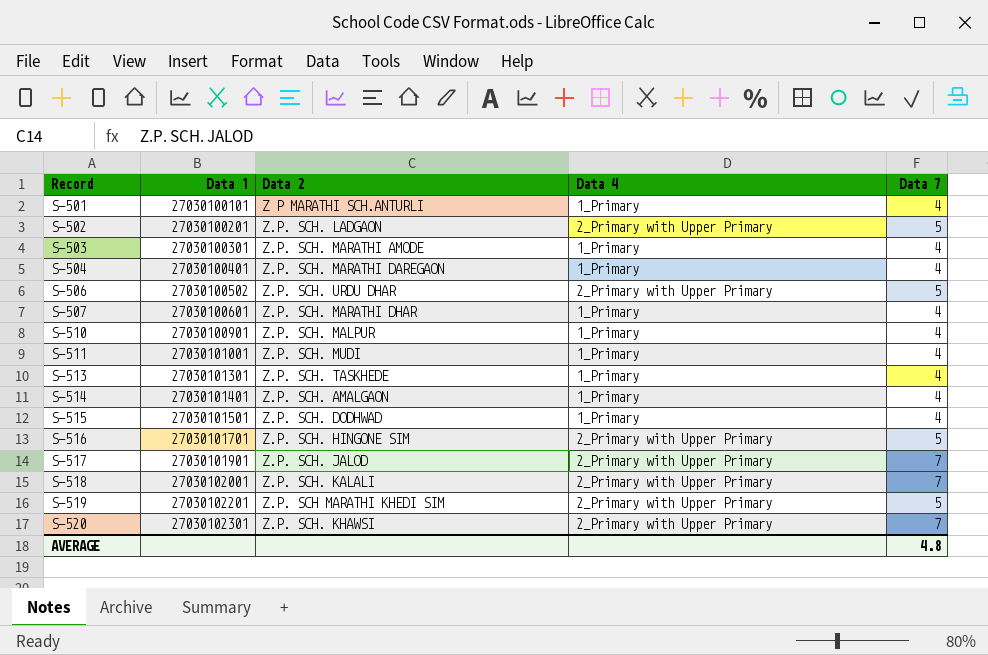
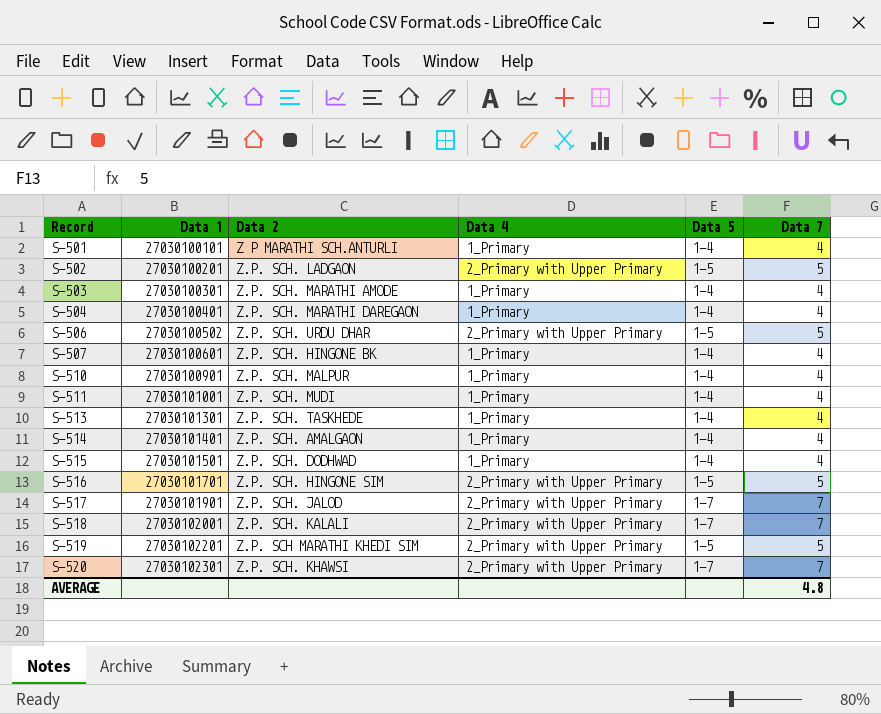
column Data 5 | position: none -> 5
S-507 | Data 2: Z.P. SCH. MARATHI DHAR -> Z.P. SCH. HINGONE BK

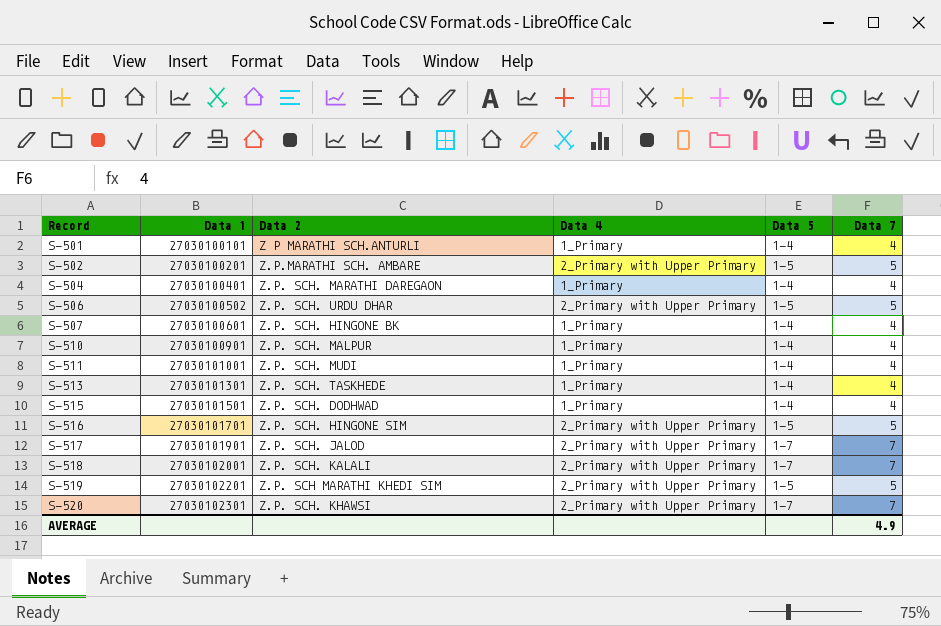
row S-503: 27030100301 | Z.P. SCH. MARATHI AMODE | 1_Primary | 1-4 | 4 -> none
row S-514: 27030101401 | Z.P. SCH. AMALGAON | 1_Primary | 1-4 | 4 -> none
S-502 | Data 2: Z.P. SCH. LADGAON -> Z.P.MARATHI SCH. AMBARE
AVERAGE | Data 7: 4.8 -> 4.9

